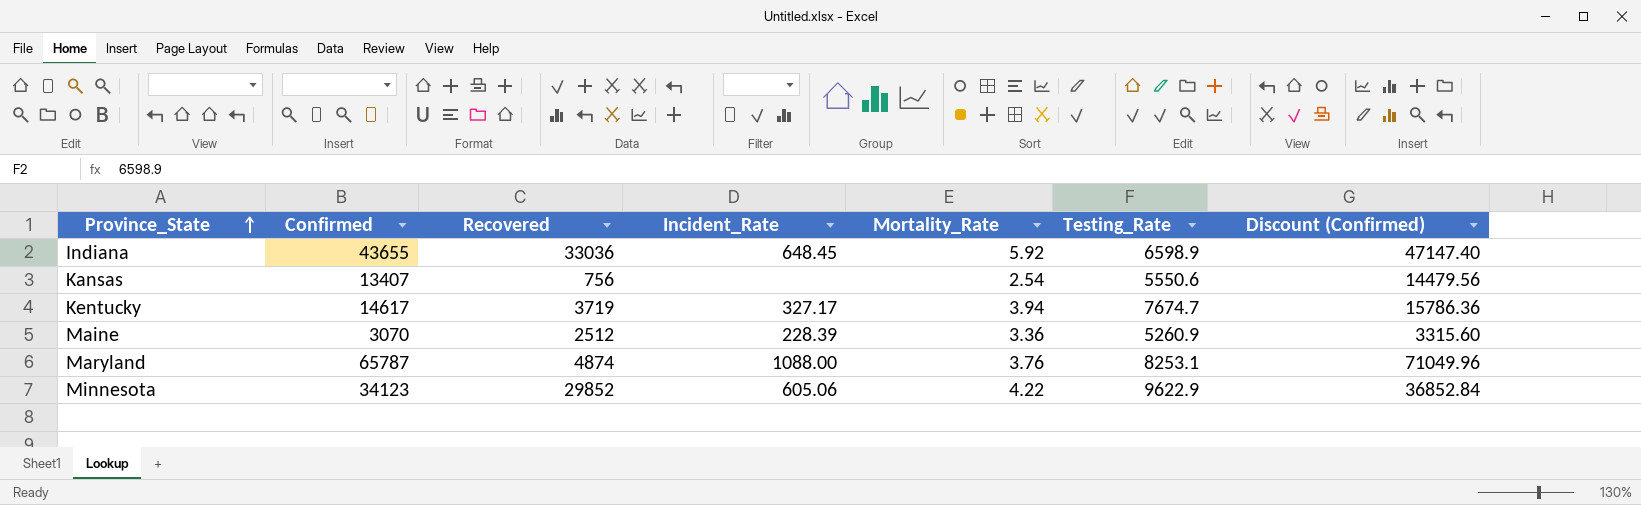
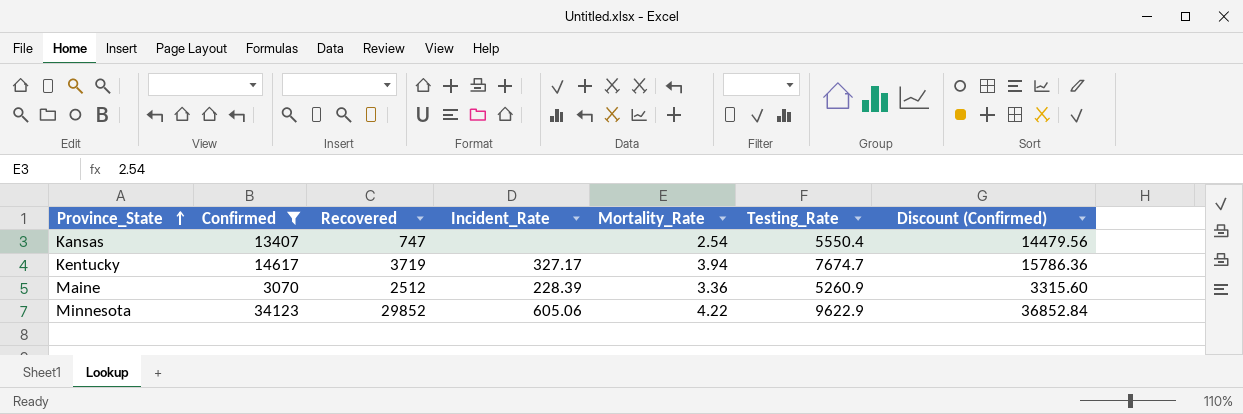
filter: none -> Confirmed <= 34123
Kansas | Recovered: 756 -> 747
Kansas | Testing_Rate: 5550.6 -> 5550.4

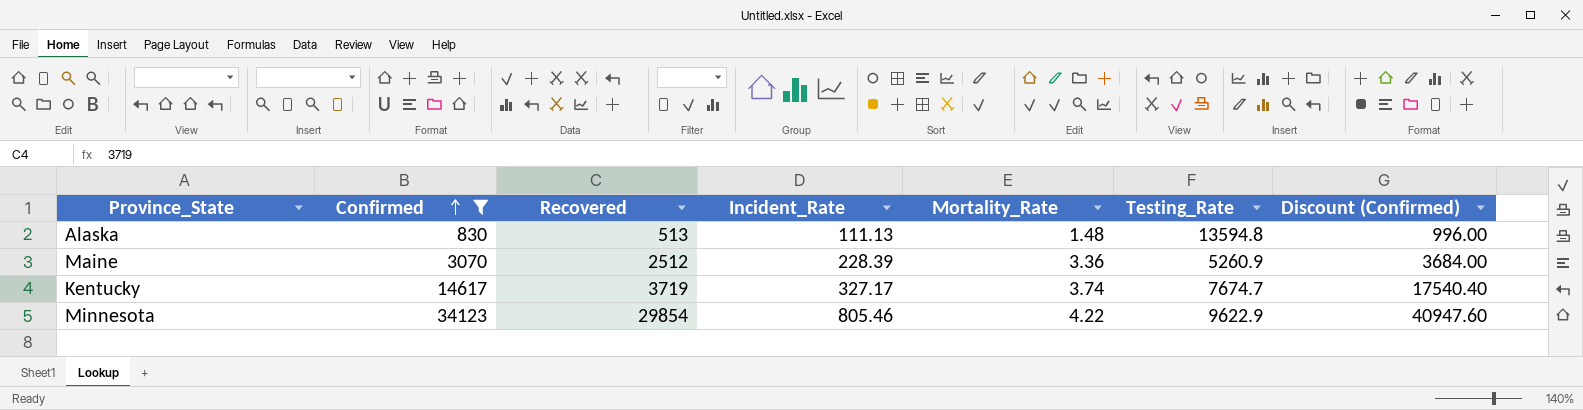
row order: Province_State ascending -> Confirmed ascending
column Discount (Confirmed) | formula: [Confirmed] * 1.08 -> [Confirmed] * 1.2
row Kansas: 13407 | 747 | none | 2.54 | 5550.4 | 14479.56 -> none
row Alaska: none -> 830 | 513 | 111.13 | 1.48 | 13594.8 | 996.00
Kentucky | Mortality_Rate: 3.94 -> 3.74
Minnesota | Recovered: 29852 -> 29854
Minnesota | Incident_Rate: 605.06 -> 805.46

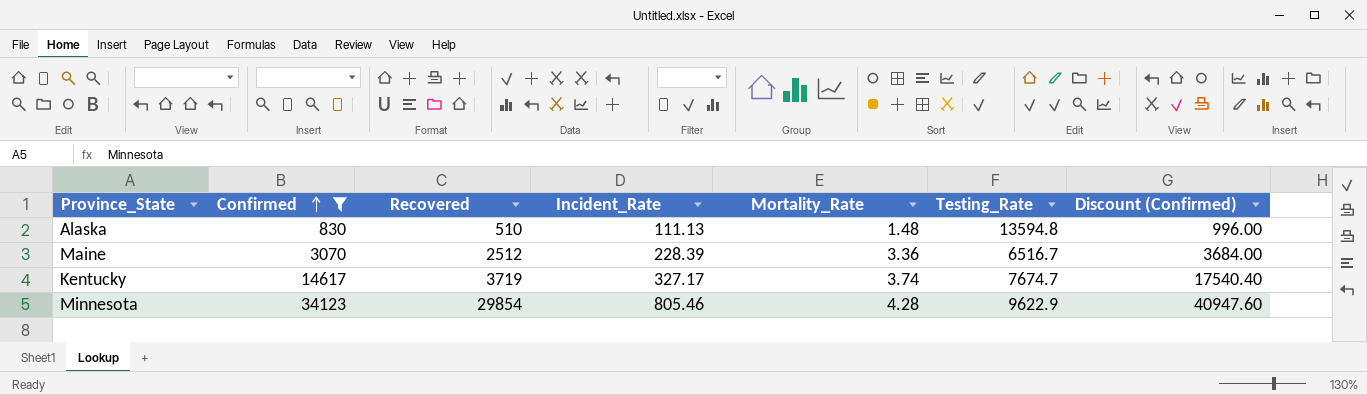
Alaska | Recovered: 513 -> 510
Maine | Testing_Rate: 5260.9 -> 6516.7
Minnesota | Mortality_Rate: 4.22 -> 4.28

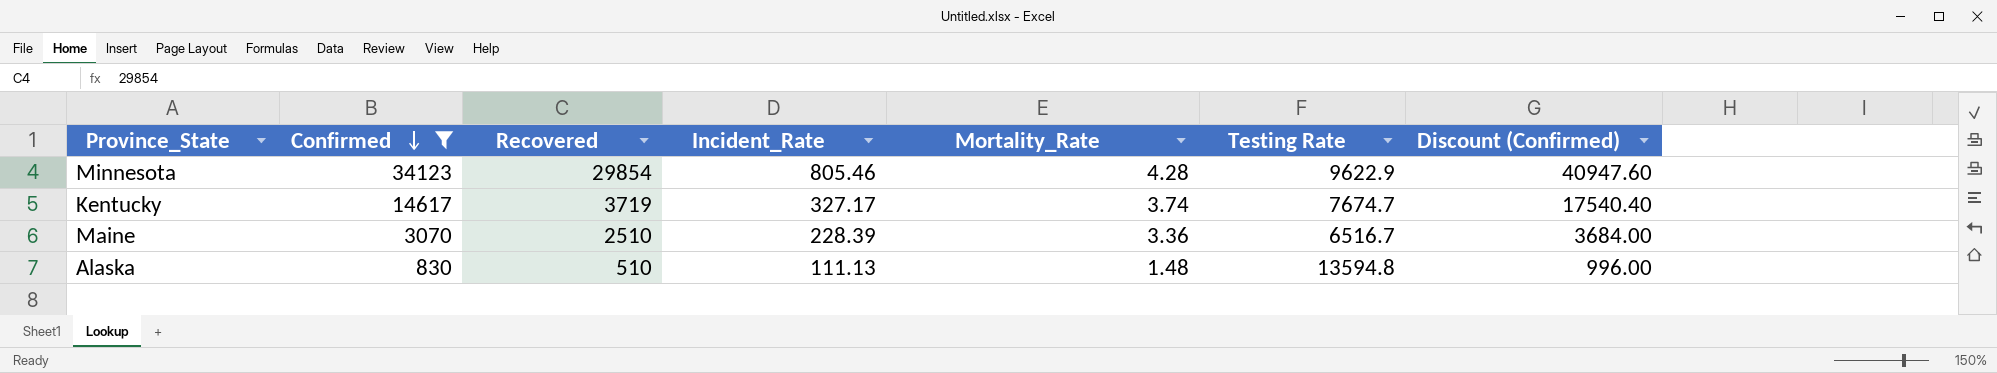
row order: Confirmed ascending -> Confirmed descending
column name: Testing_Rate -> Testing Rate
Maine | Recovered: 2512 -> 2510

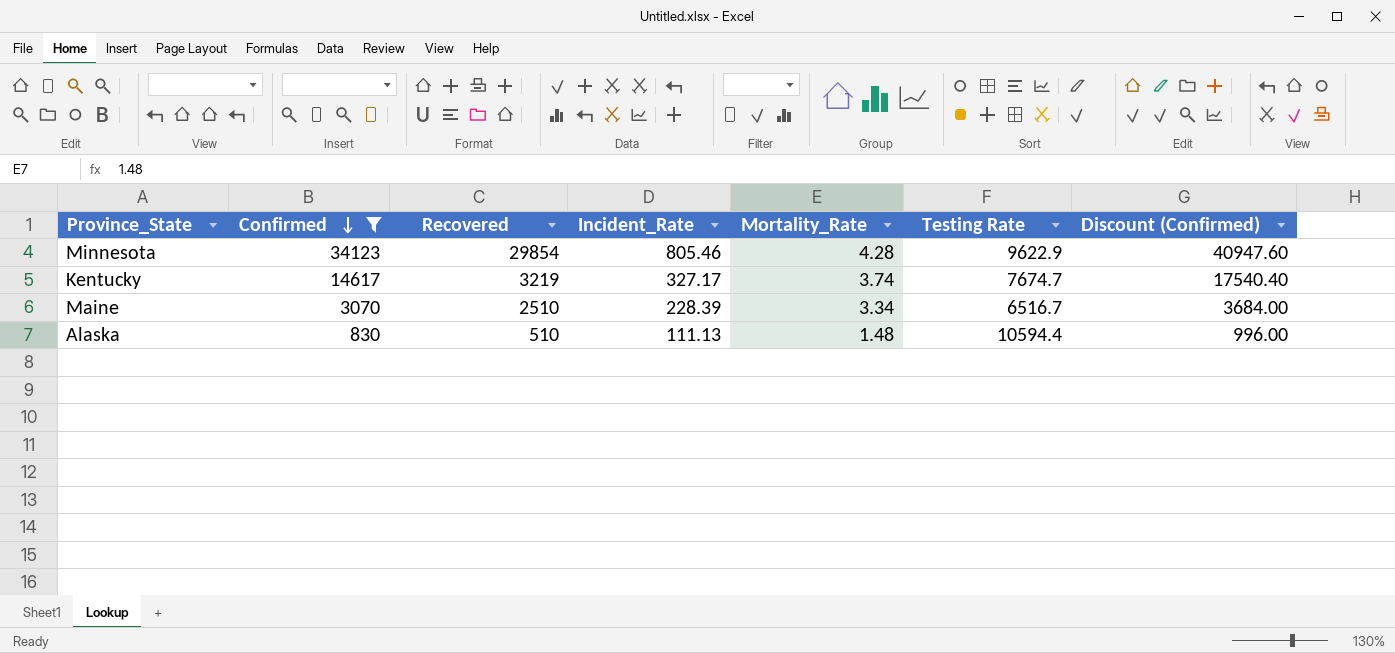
Kentucky | Recovered: 3719 -> 3219
Maine | Mortality_Rate: 3.36 -> 3.34
Alaska | Testing Rate: 13594.8 -> 10594.4

